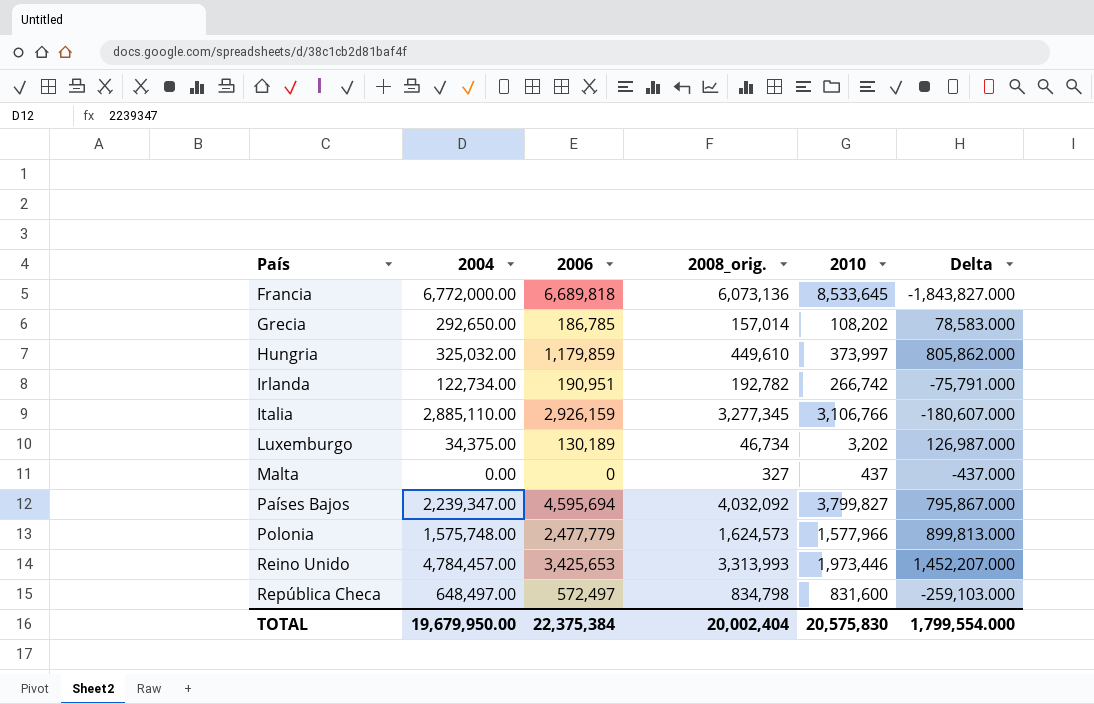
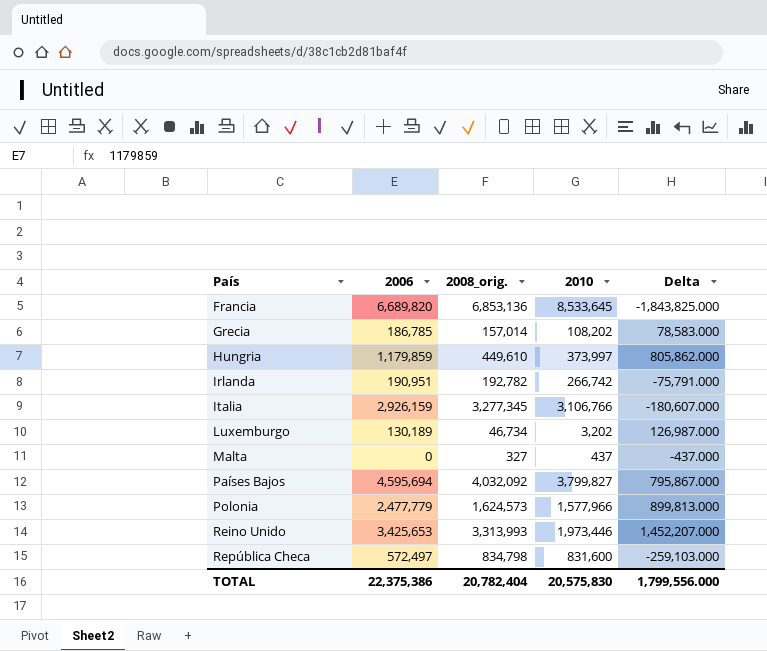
column 2004 | position: 2 -> none
Francia | 2006: 6,689,818 -> 6,689,820
Francia | 2008_orig.: 6,073,136 -> 6,853,136
Francia | Delta: -1,843,827.000 -> -1,843,825.000
TOTAL | 2006: 22,375,384 -> 22,375,386
TOTAL | 2008_orig.: 20,002,404 -> 20,782,404
TOTAL | Delta: 1,799,554.000 -> 1,799,556.000

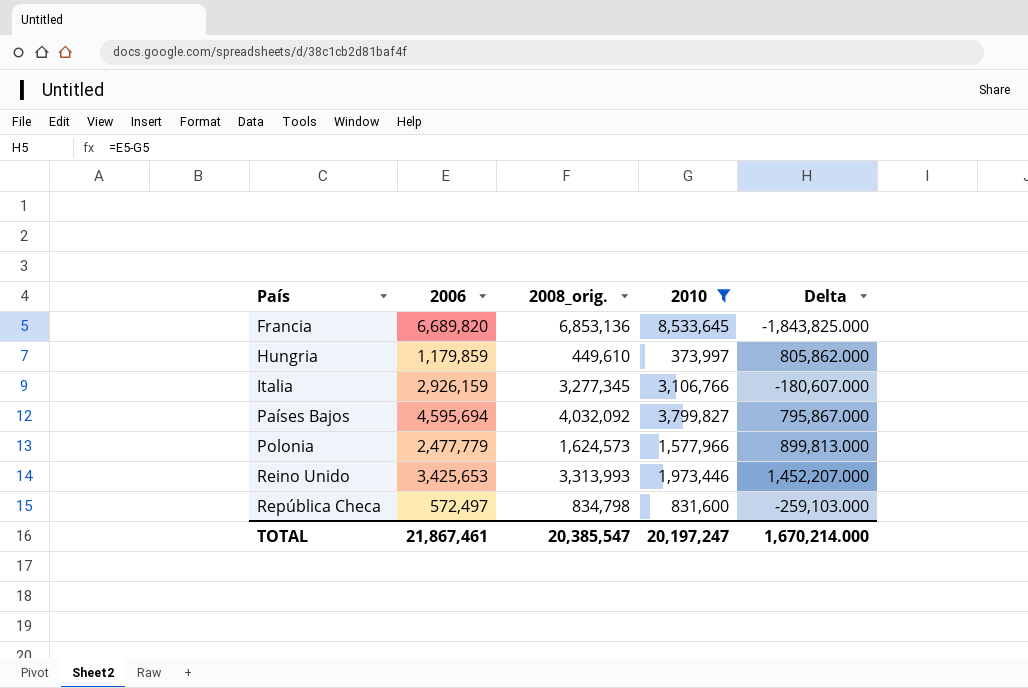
filter: none -> 2010 >= 373,997
TOTAL | 2006: 22,375,386 -> 21,867,461
TOTAL | 2008_orig.: 20,782,404 -> 20,385,547
TOTAL | 2010: 20,575,830 -> 20,197,247
TOTAL | Delta: 1,799,556.000 -> 1,670,214.000

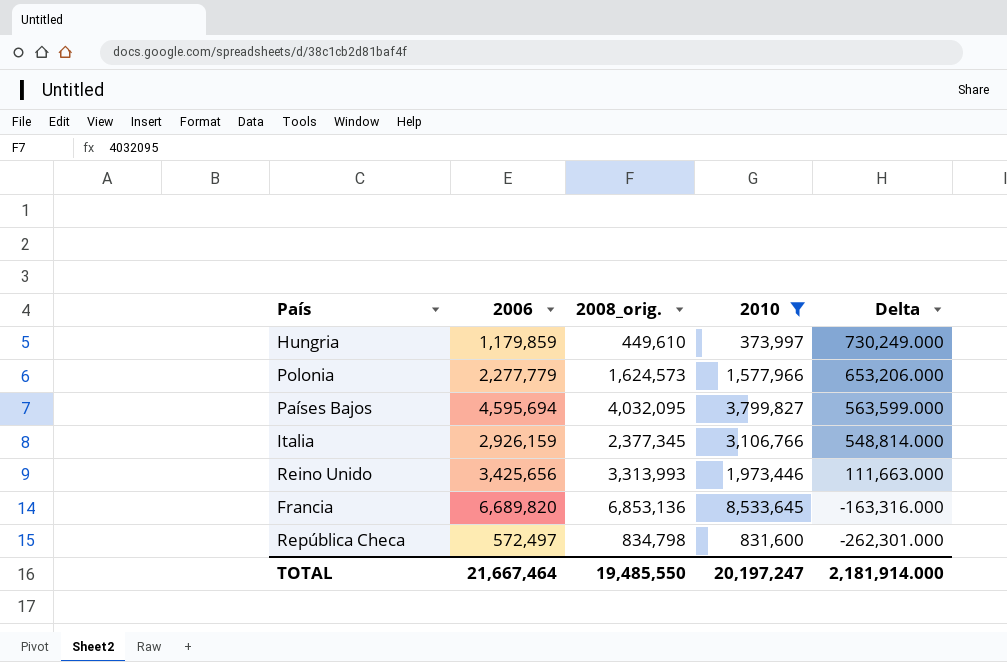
row order: País ascending -> Delta descending
column Delta | formula: [2006] - [2010] -> [2006] - [2008_orig.]
Polonia | 2006: 2,477,779 -> 2,277,779
Países Bajos | 2008_orig.: 4,032,092 -> 4,032,095
Italia | 2008_orig.: 3,277,345 -> 2,377,345
Reino Unido | 2006: 3,425,653 -> 3,425,656
TOTAL | 2006: 21,867,461 -> 21,667,464
TOTAL | 2008_orig.: 20,385,547 -> 19,485,550
TOTAL | Delta: 1,670,214.000 -> 2,181,914.000

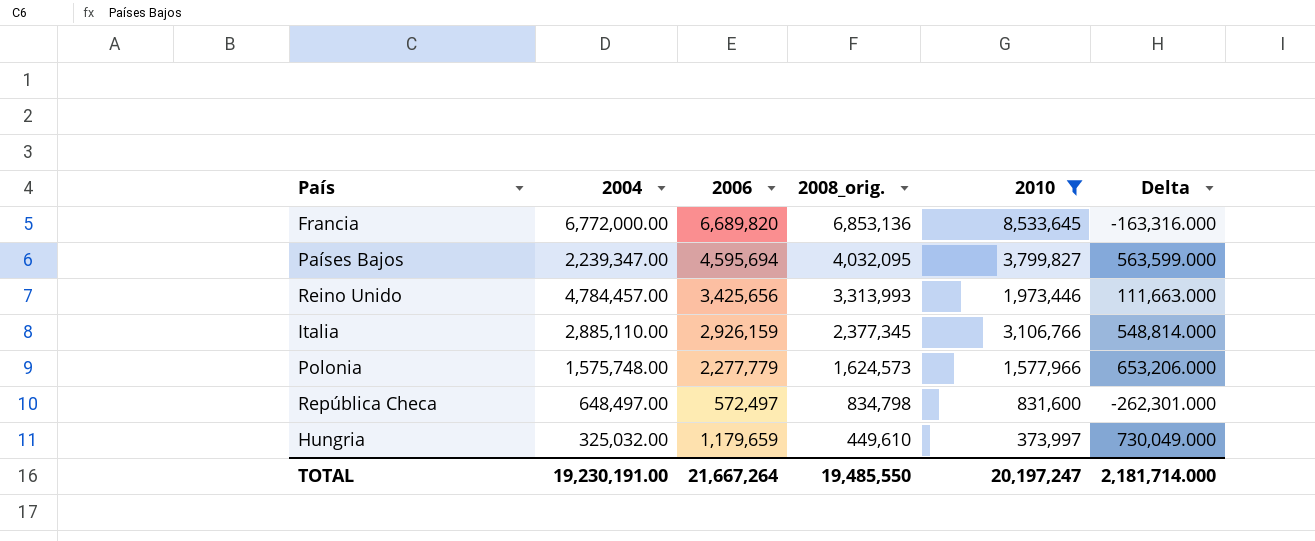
row order: Delta descending -> 2008_orig. descending
column 2004 | position: none -> 2
Hungria | 2006: 1,179,859 -> 1,179,659
Hungria | Delta: 730,249.000 -> 730,049.000
TOTAL | 2006: 21,667,464 -> 21,667,264
TOTAL | Delta: 2,181,914.000 -> 2,181,714.000

